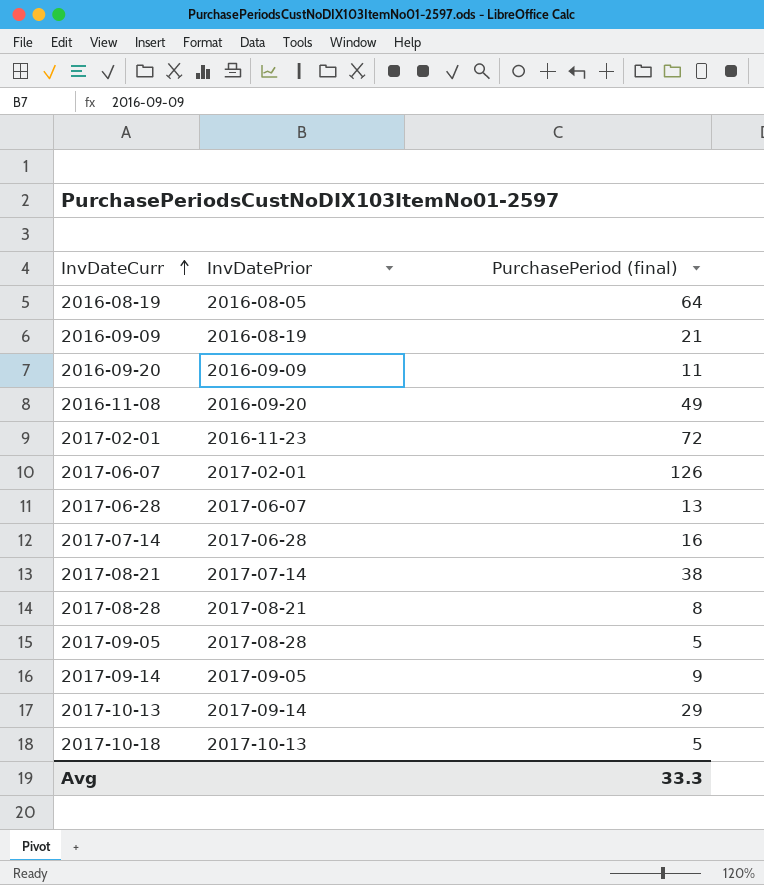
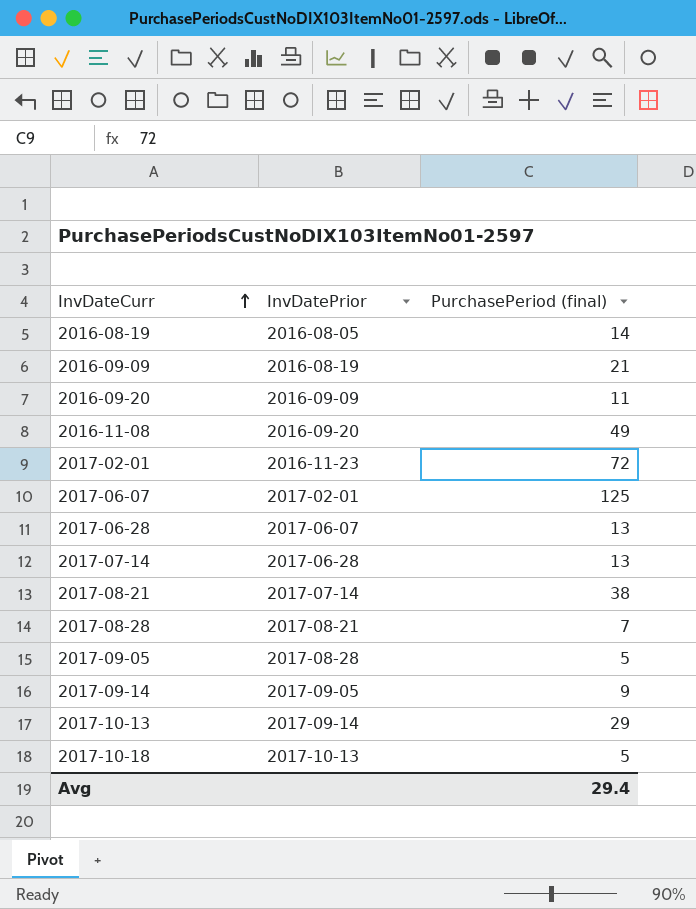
2016-08-19 | PurchasePeriod (final): 64 -> 14
2017-06-07 | PurchasePeriod (final): 126 -> 125
2017-07-14 | PurchasePeriod (final): 16 -> 13
2017-08-28 | PurchasePeriod (final): 8 -> 7
Avg | PurchasePeriod (final): 33.3 -> 29.4

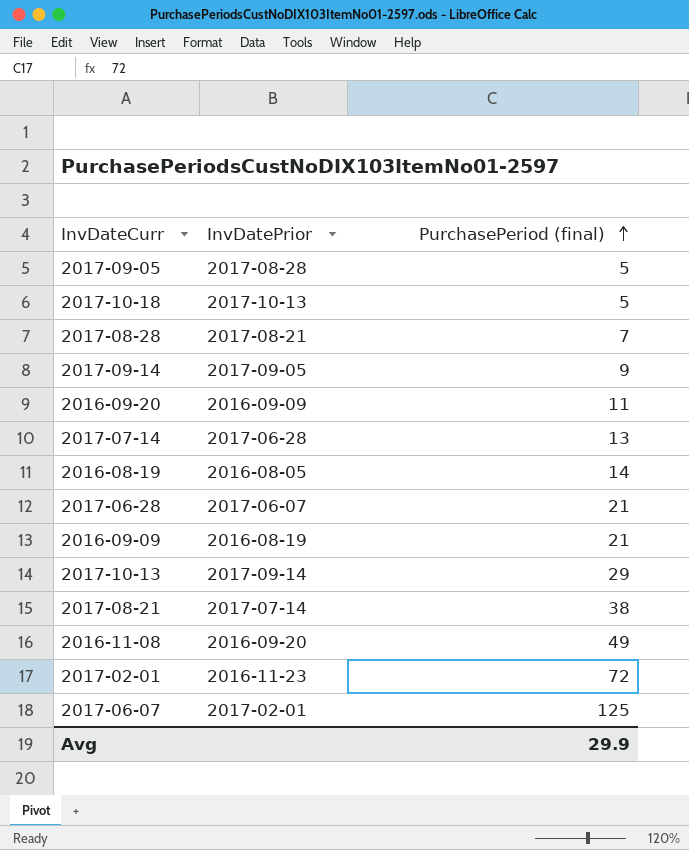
row order: InvDateCurr ascending -> PurchasePeriod (final) ascending
2017-06-28 | PurchasePeriod (final): 13 -> 21
Avg | PurchasePeriod (final): 29.4 -> 29.9

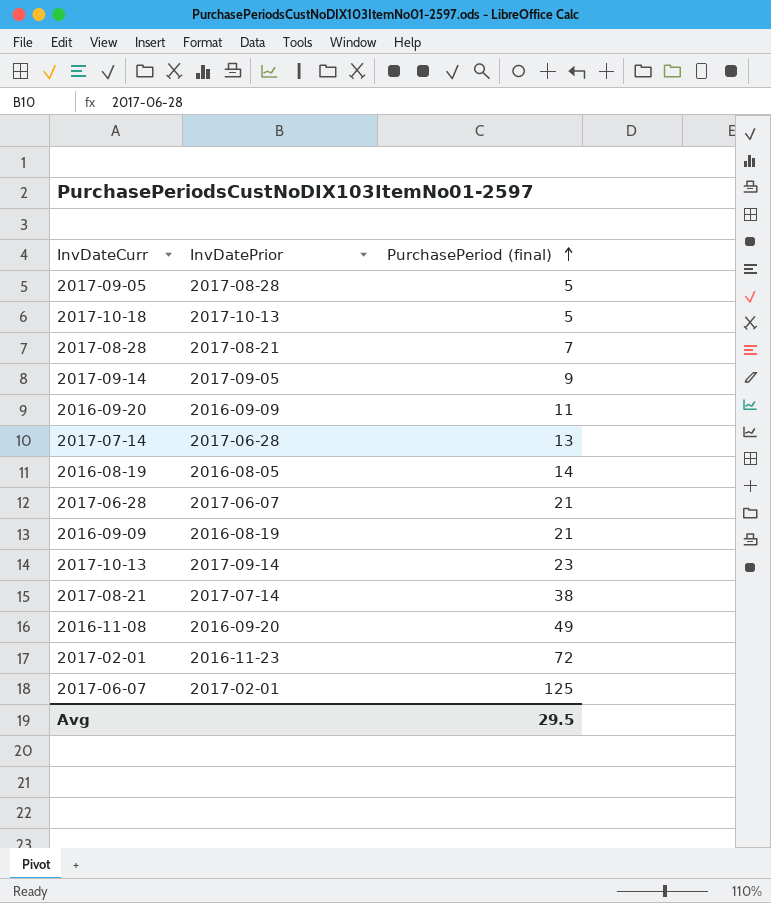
2017-10-13 | PurchasePeriod (final): 29 -> 23
Avg | PurchasePeriod (final): 29.9 -> 29.5

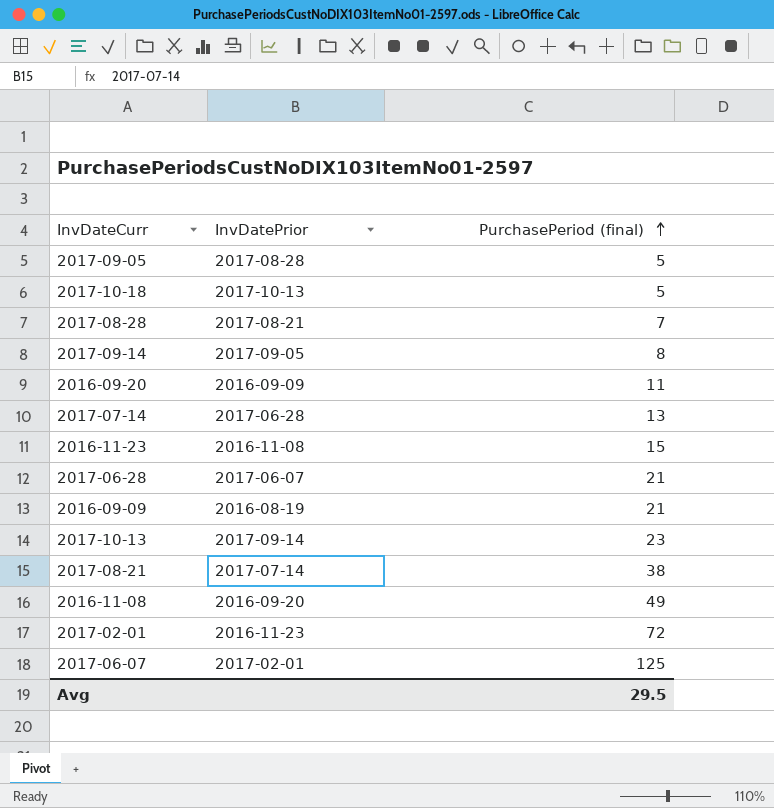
row 2016-08-19: 2016-08-05 | 14 -> none
2017-09-14 | PurchasePeriod (final): 9 -> 8
row 2016-11-23: none -> 2016-11-08 | 15

